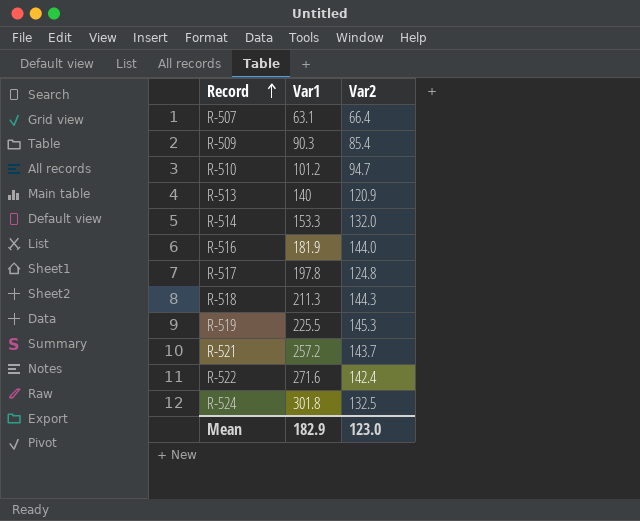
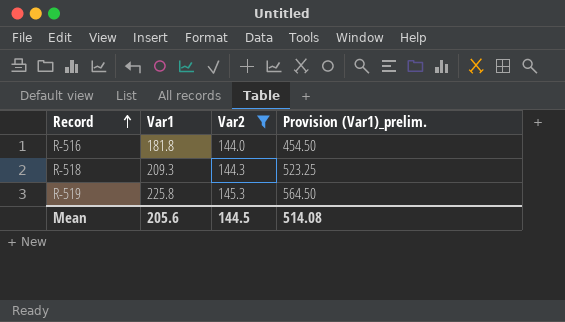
filter: none -> Var2 >= 144.0
column Provision (Var1)_prelim. | formula: none -> [Var1] * 2.5
R-516 | Var1: 181.9 -> 181.8
R-518 | Var1: 211.3 -> 209.3
R-519 | Var1: 225.5 -> 225.8
Mean | Var1: 182.9 -> 205.6
Mean | Var2: 123.0 -> 144.5

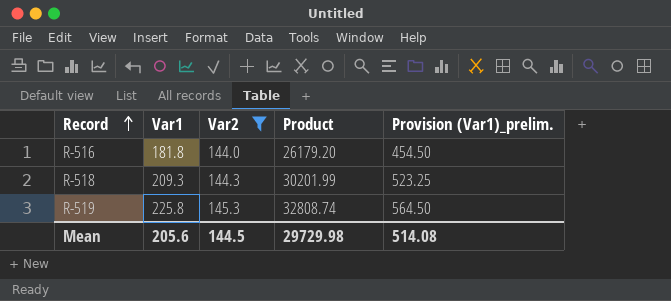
column Product | formula: none -> [Var1] * [Var2]

